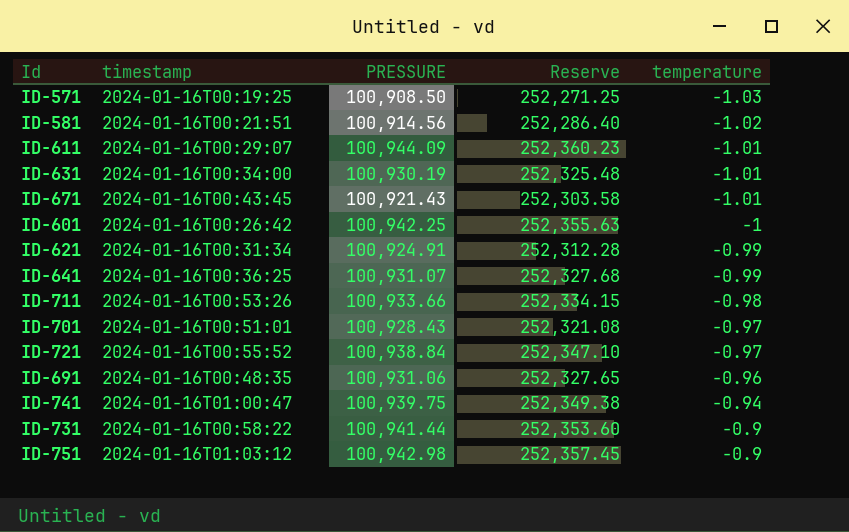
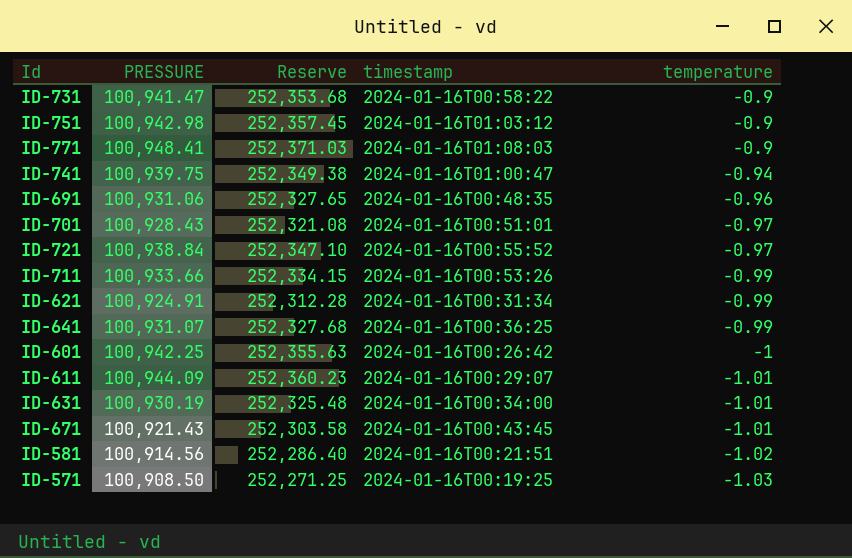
row order: temperature ascending -> temperature descending
column timestamp | position: 2 -> 4
ID-731 | PRESSURE: 100,941.44 -> 100,941.47
ID-731 | Reserve: 252,353.60 -> 252,353.68
row ID-771: none -> 100,948.41 | 252,371.03 | 2024-01-16T01:08:03 | -0.9
ID-711 | temperature: -0.98 -> -0.99

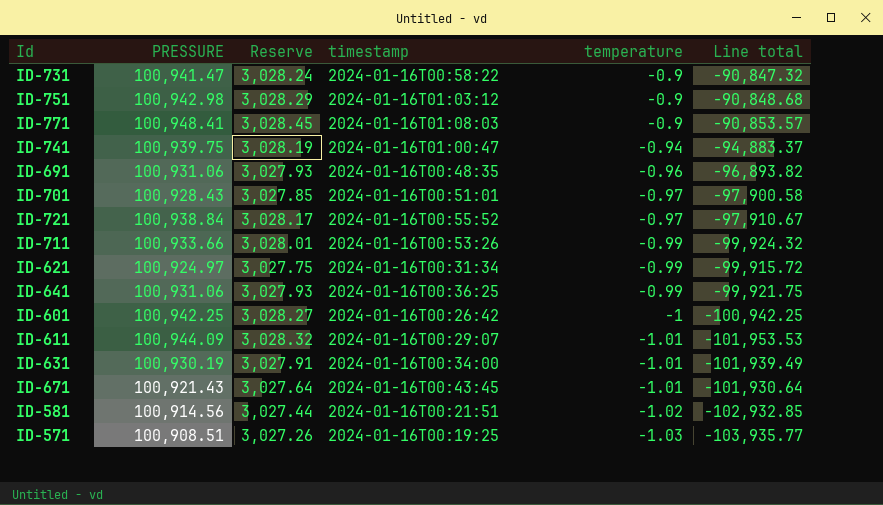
column Reserve | formula: [PRESSURE] * 2.5 -> [PRESSURE] * 0.03
column Line total | formula: none -> [PRESSURE] * [temperature]
ID-621 | PRESSURE: 100,924.91 -> 100,924.97
ID-641 | PRESSURE: 100,931.07 -> 100,931.06
ID-571 | PRESSURE: 100,908.50 -> 100,908.51

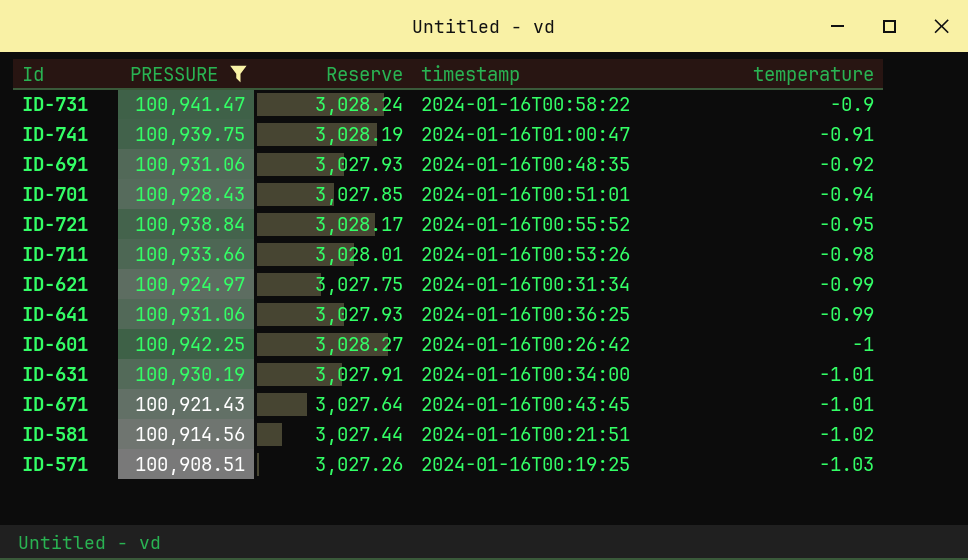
filter: none -> PRESSURE <= 100,942.25
column Line total | formula: [PRESSURE] * [temperature] -> none
ID-741 | temperature: -0.94 -> -0.91
ID-691 | temperature: -0.96 -> -0.92
ID-701 | temperature: -0.97 -> -0.94
ID-721 | temperature: -0.97 -> -0.95
ID-711 | temperature: -0.99 -> -0.98

